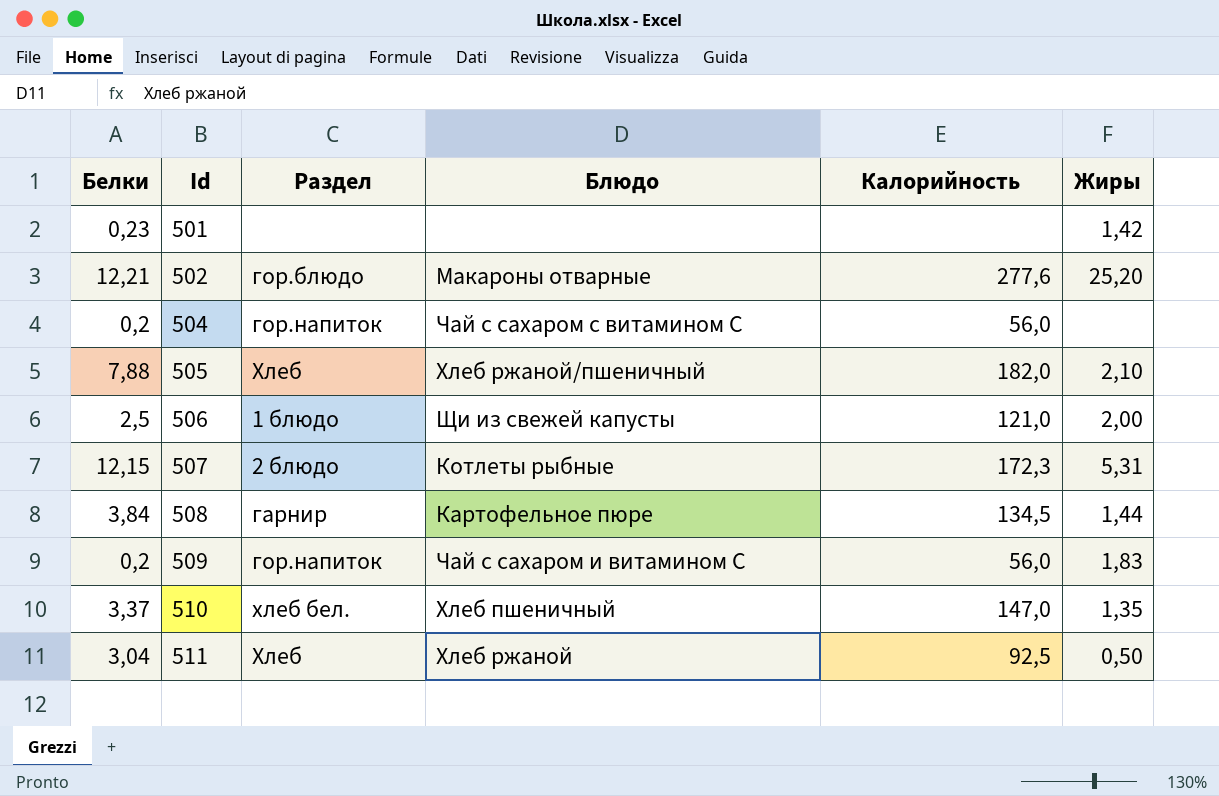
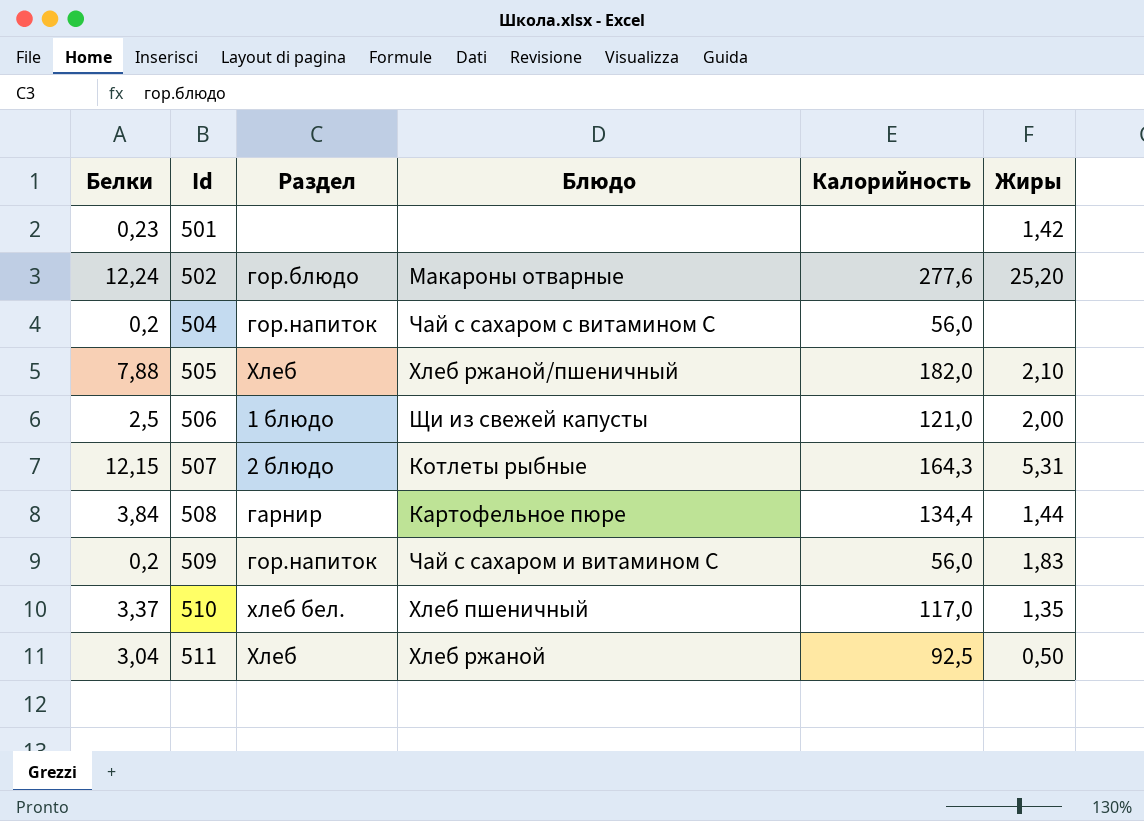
502 | Белки: 12,21 -> 12,24
507 | Калорийность: 172,3 -> 164,3
508 | Калорийность: 134,5 -> 134,4
510 | Калорийность: 147,0 -> 117,0

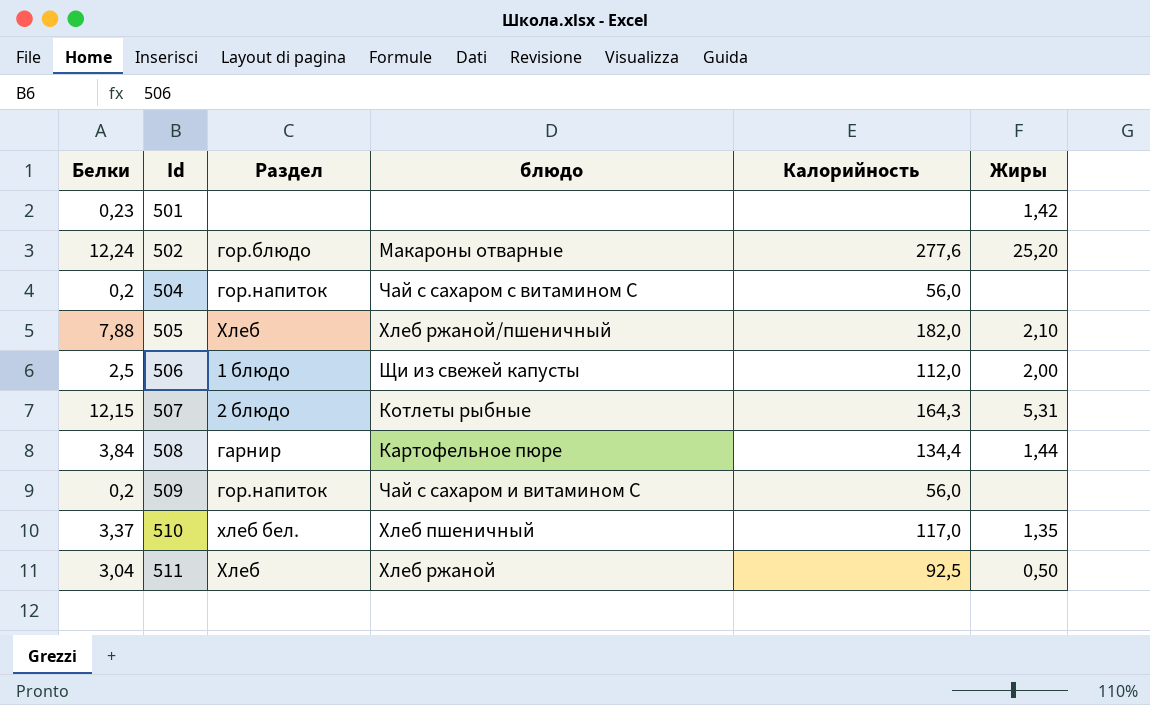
column name: Блюдо -> блюдо
506 | Калорийность: 121,0 -> 112,0
509 | Жиры: 1,83 -> none

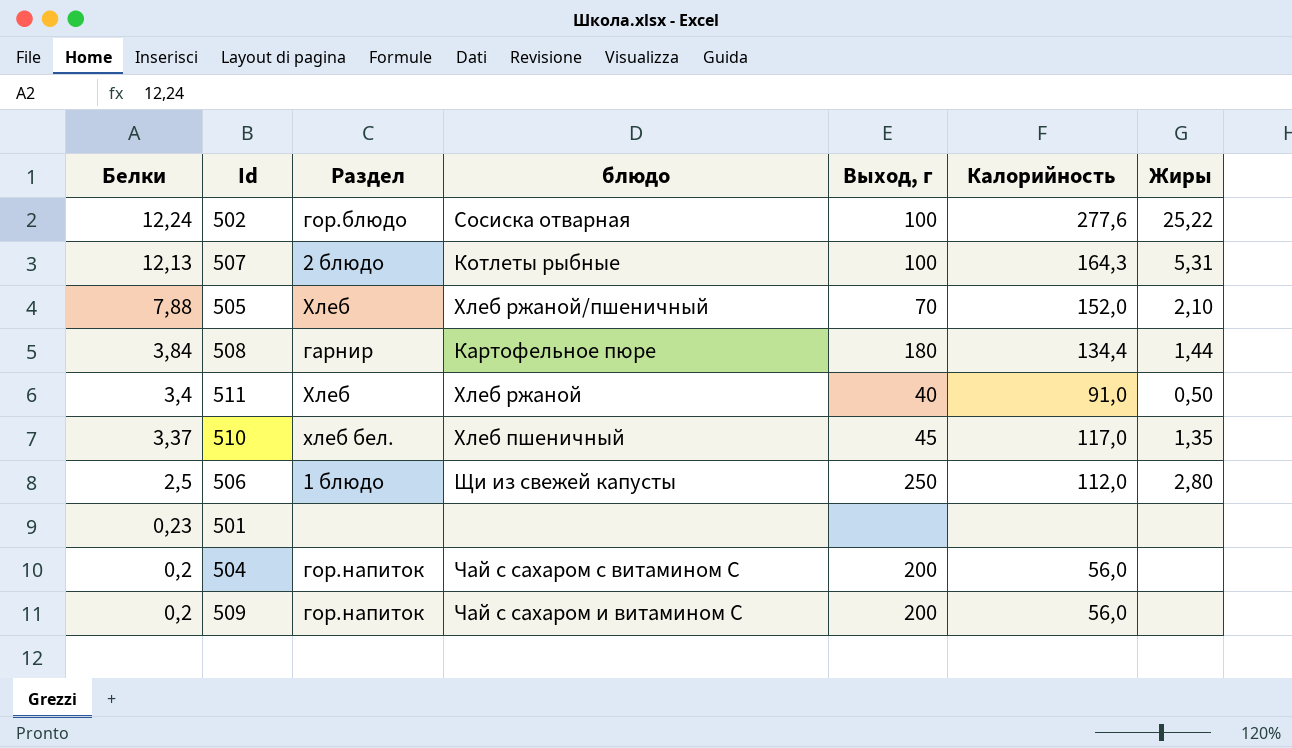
row order: Id ascending -> Белки descending
column Выход, г | position: none -> 5
502 | блюдо: Макароны отварные -> Сосиска отварная
502 | Жиры: 25,20 -> 25,22
507 | Белки: 12,15 -> 12,13
505 | Калорийность: 182,0 -> 152,0
511 | Белки: 3,04 -> 3,4
511 | Калорийность: 92,5 -> 91,0
506 | Жиры: 2,00 -> 2,80
501 | Жиры: 1,42 -> none

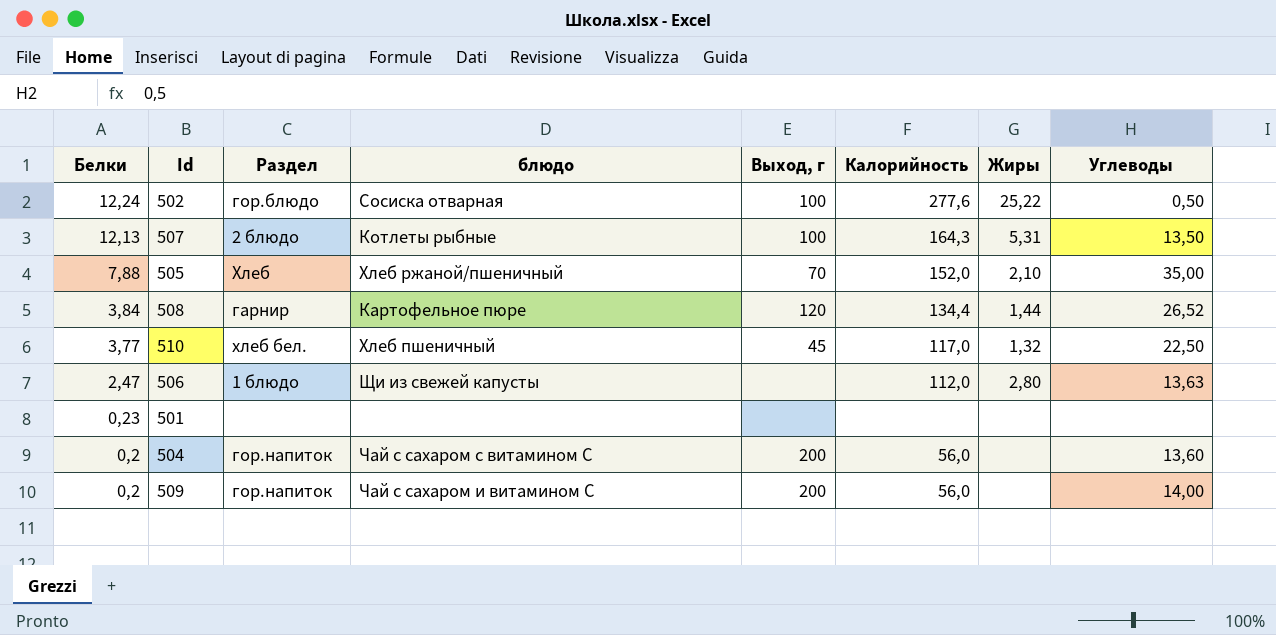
column Углеводы | position: none -> 8
row 511: 3,4 | Хлеб | Хлеб ржаной | 40 | 91,0 | 0,50 -> none
508 | Выход, г: 180 -> 120
510 | Белки: 3,37 -> 3,77
510 | Жиры: 1,35 -> 1,32
506 | Белки: 2,5 -> 2,47
506 | Выход, г: 250 -> none

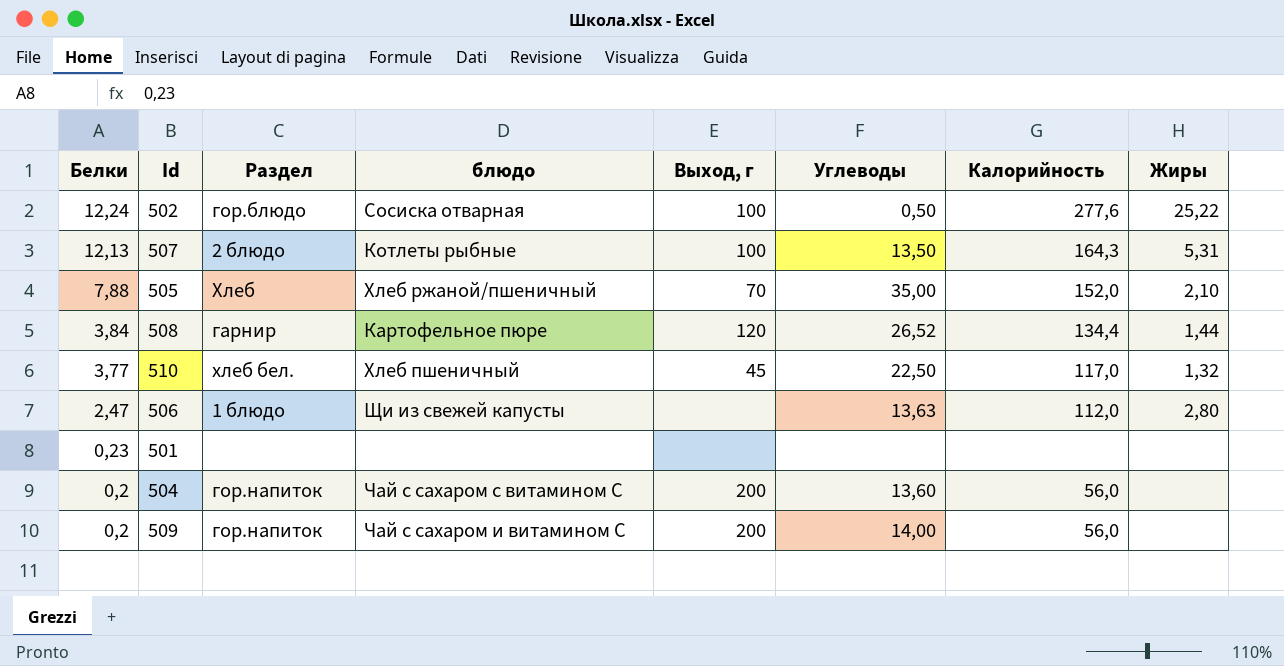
column Углеводы | position: 8 -> 6

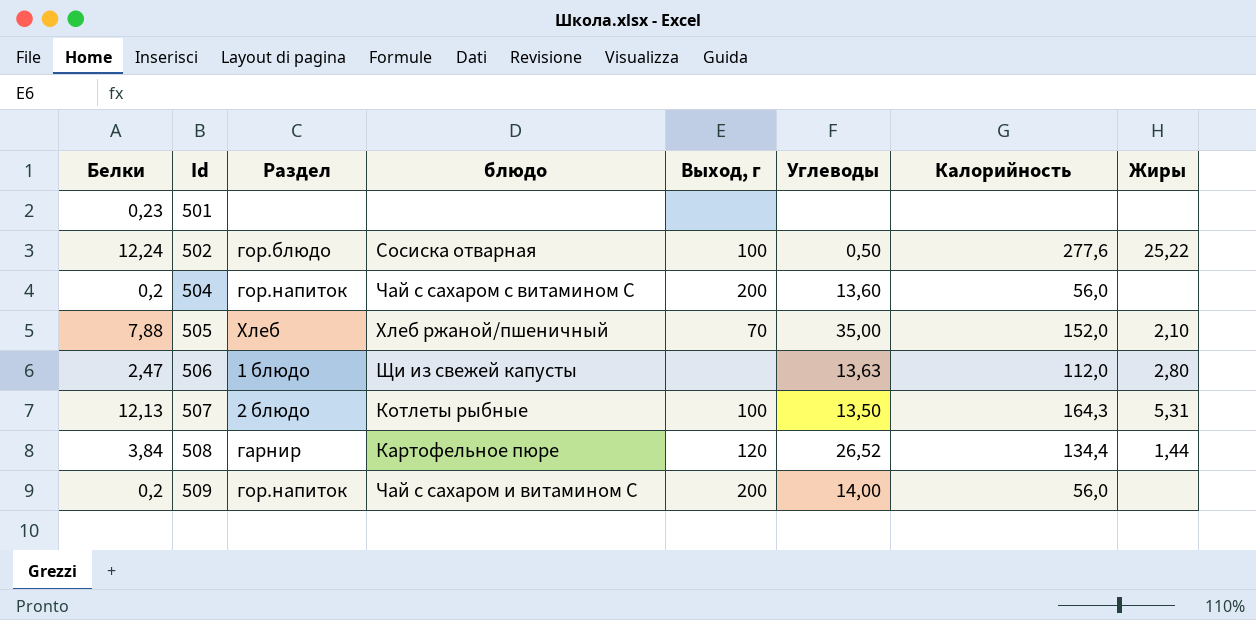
row order: Белки descending -> Id ascending
row 510: 3,77 | хлеб бел. | Хлеб пшеничный | 45 | 22,50 | 117,0 | 1,32 -> none

